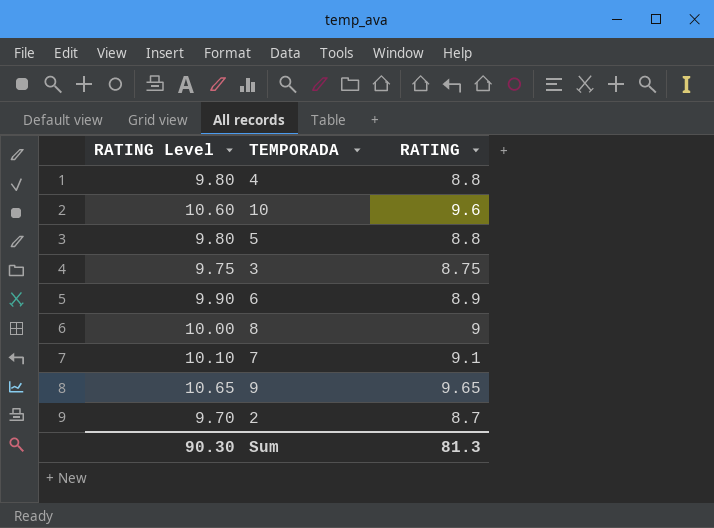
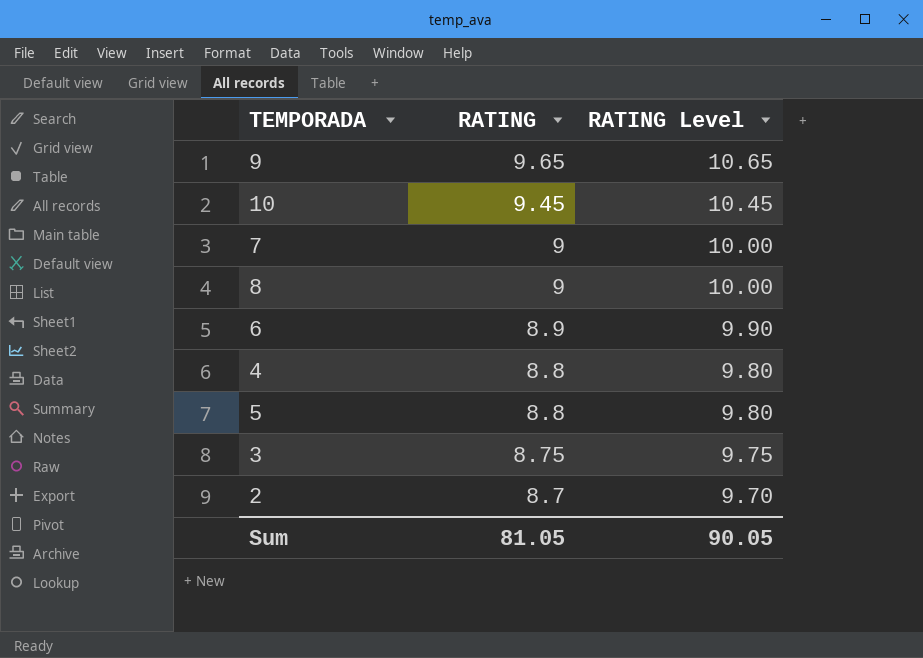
row order: none -> RATING descending
column RATING Level | position: 1 -> 3
10 | RATING: 9.6 -> 9.45
10 | RATING Level: 10.60 -> 10.45
7 | RATING: 9.1 -> 9
7 | RATING Level: 10.10 -> 10.00
Sum | RATING: 81.3 -> 81.05
Sum | RATING Level: 90.30 -> 90.05

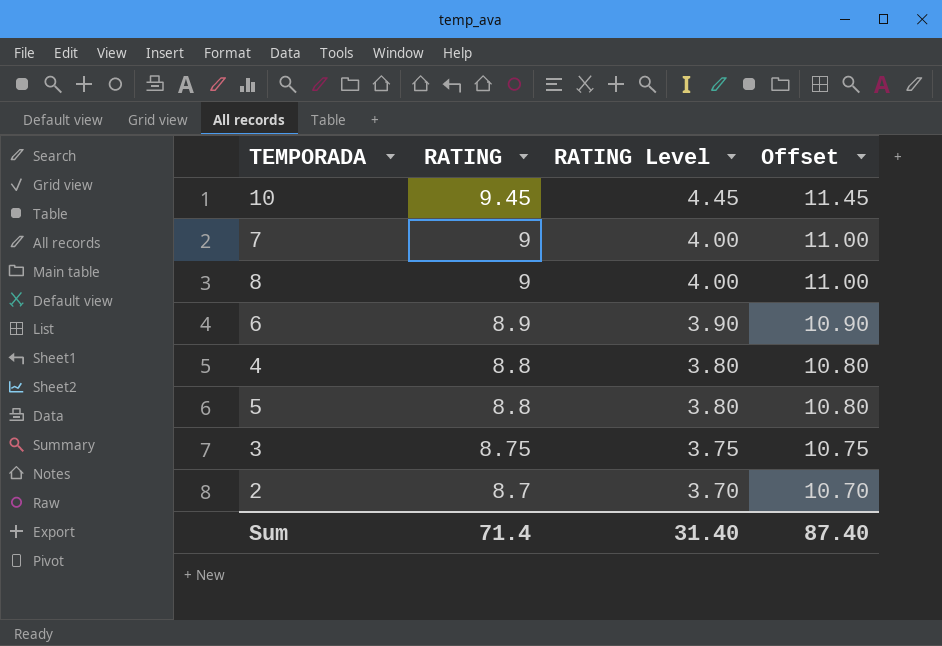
column RATING Level | formula: [RATING] + 1 -> [RATING] - 5
column Offset | formula: none -> [RATING] + 2
row 9: 9.65 | 10.65 -> none
Sum | RATING: 81.05 -> 71.4
Sum | RATING Level: 90.05 -> 31.40

